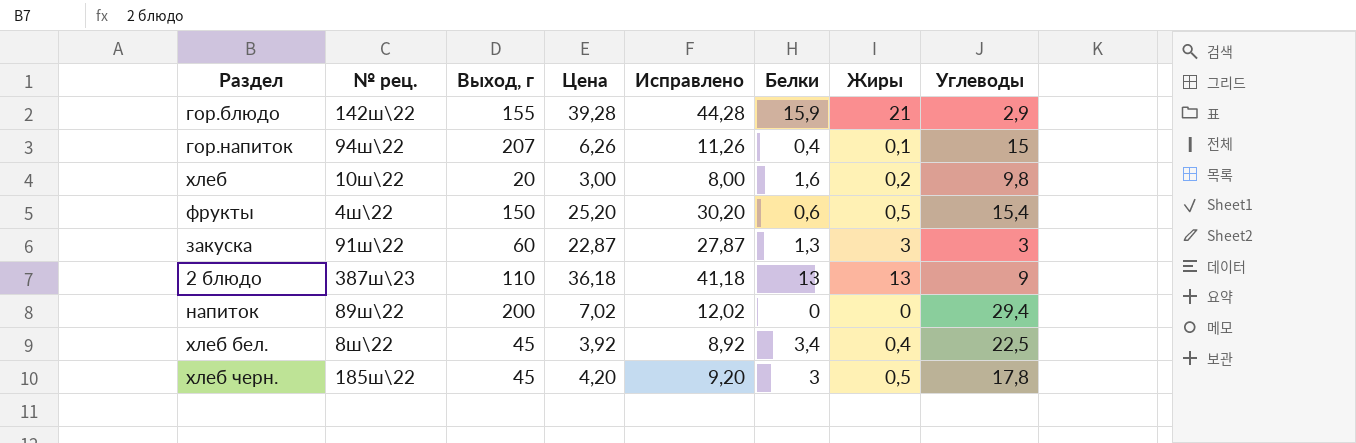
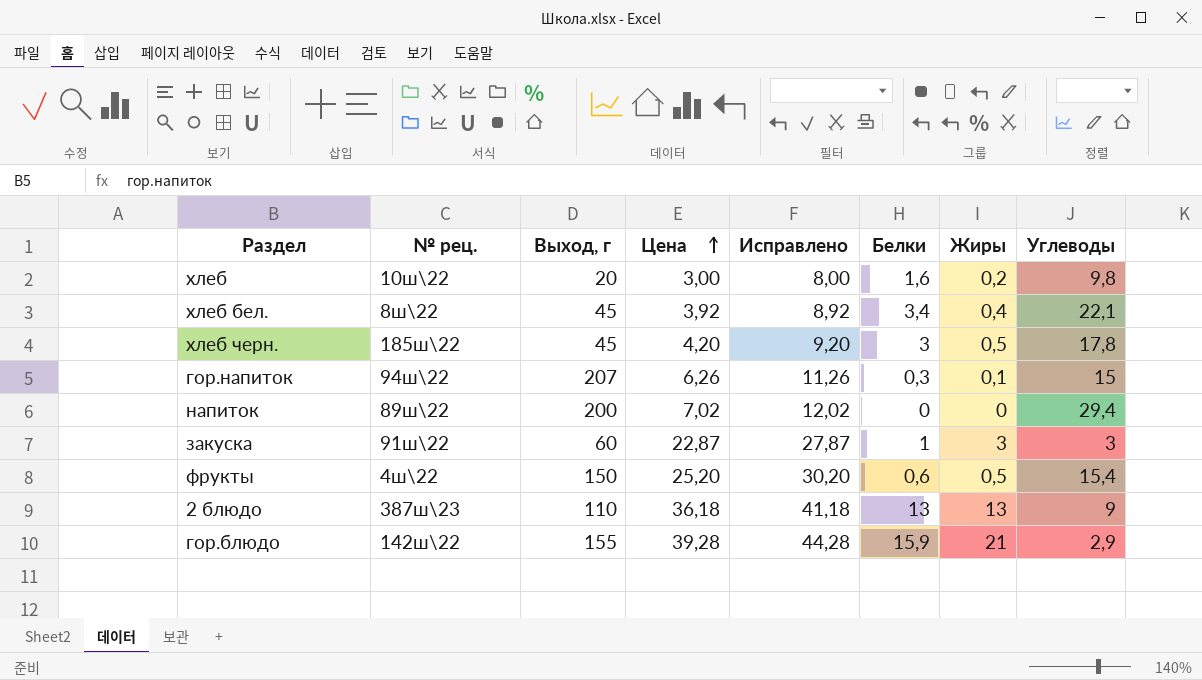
row order: none -> Цена ascending
хлеб бел. | Углеводы: 22,5 -> 22,1
гор.напиток | Белки: 0,4 -> 0,3
закуска | Белки: 1,3 -> 1

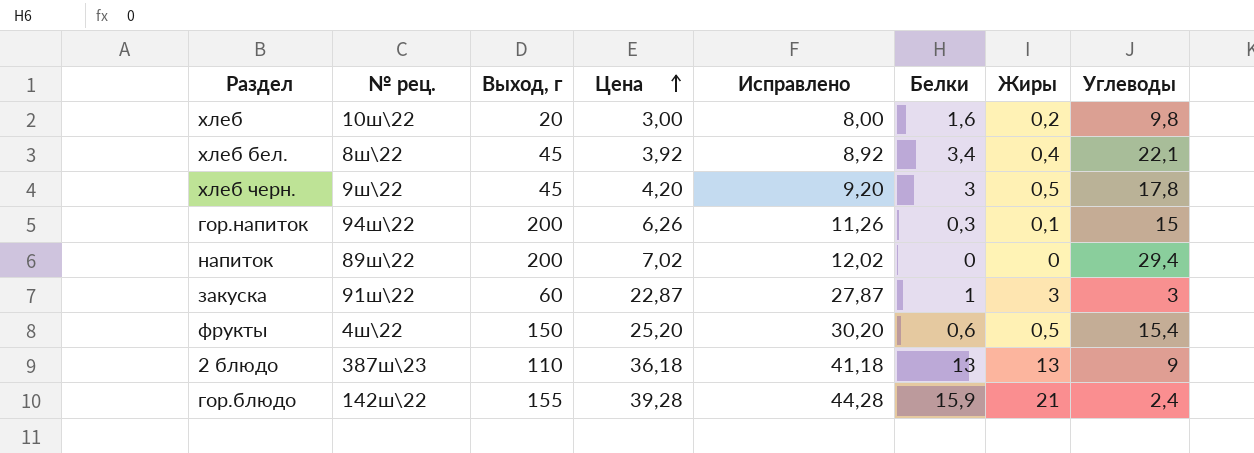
хлеб черн. | № рец.: 185ш\22 -> 9ш\22
гор.напиток | Выход, г: 207 -> 200
гор.блюдо | Углеводы: 2,9 -> 2,4

